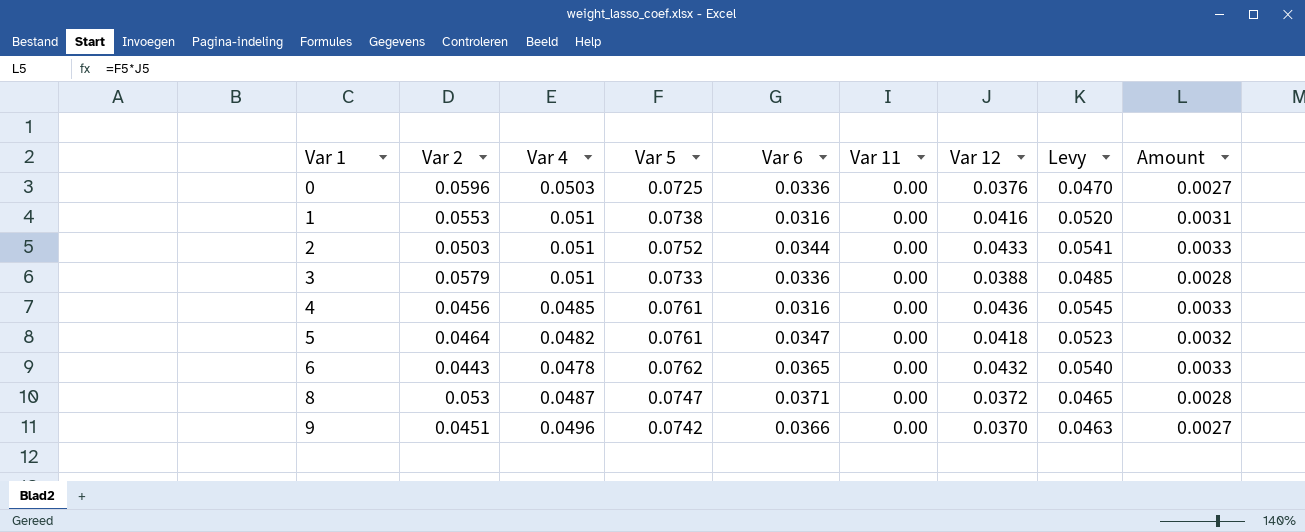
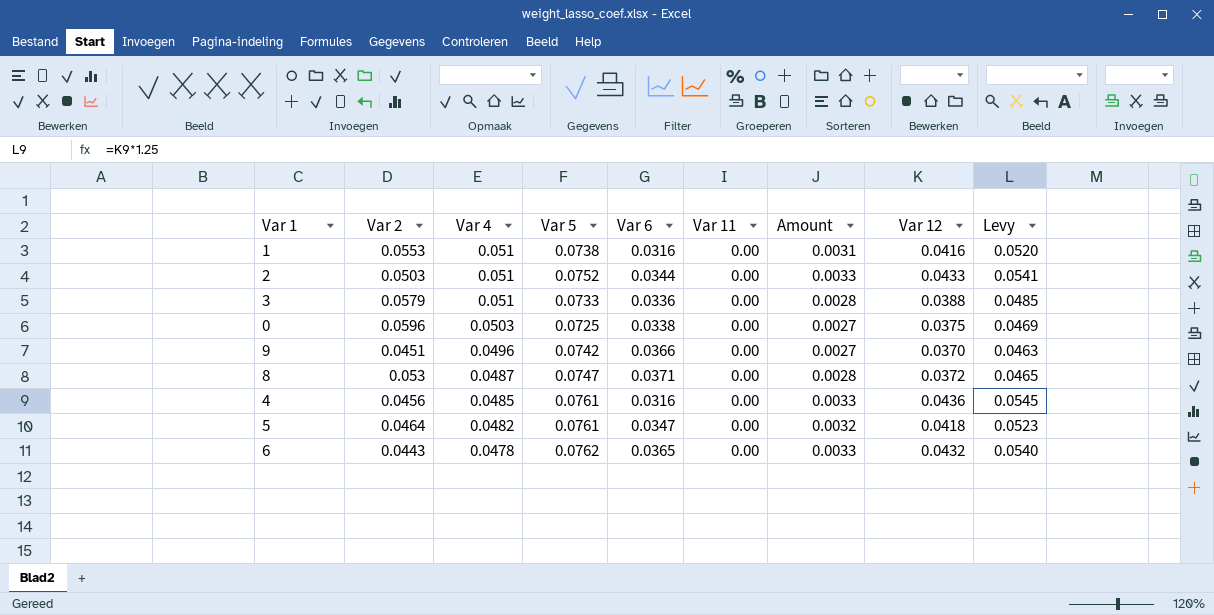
row order: Var 1 ascending -> Var 4 descending
column Amount | position: 9 -> 7
0 | Var 6: 0.0336 -> 0.0338
0 | Var 12: 0.0376 -> 0.0375
0 | Levy: 0.0470 -> 0.0469

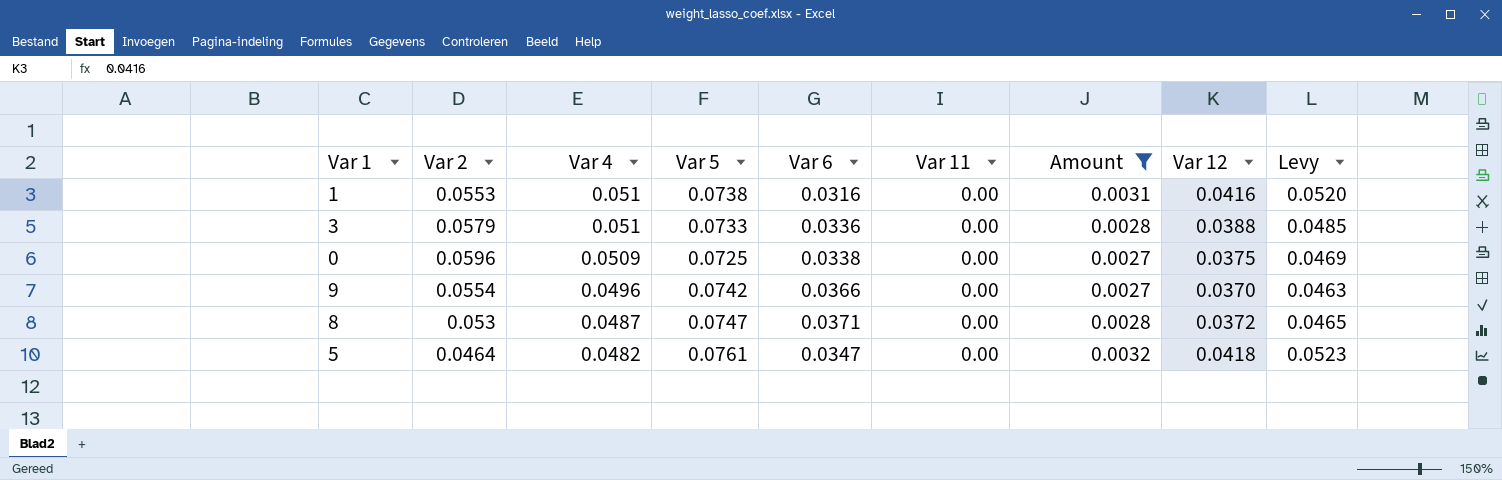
filter: none -> Amount != 0.0033
0 | Var 4: 0.0503 -> 0.0509
9 | Var 2: 0.0451 -> 0.0554

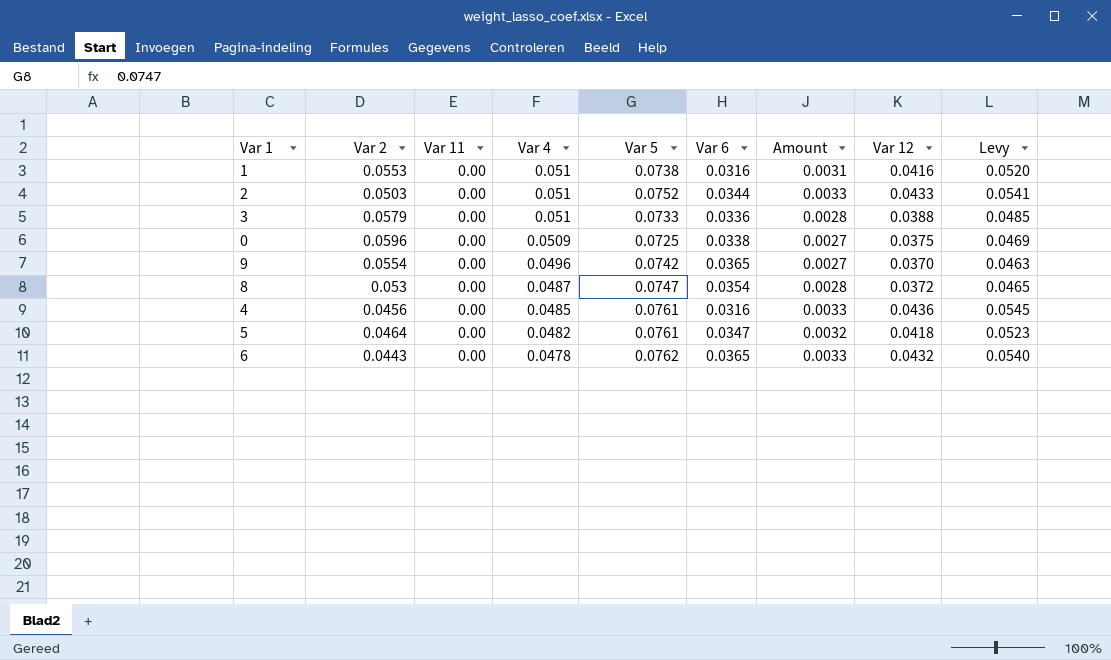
filter: Amount != 0.0033 -> none
column Var 11 | position: 6 -> 3
9 | Var 6: 0.0366 -> 0.0365
8 | Var 6: 0.0371 -> 0.0354

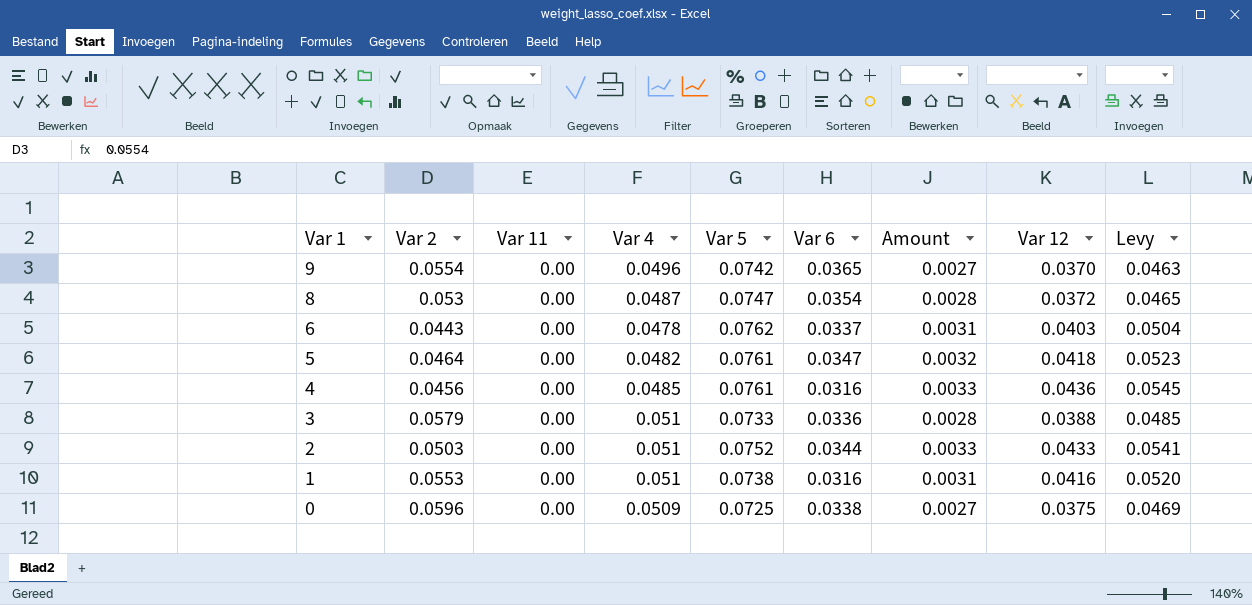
row order: Var 4 descending -> Var 1 descending
6 | Var 6: 0.0365 -> 0.0337
6 | Amount: 0.0033 -> 0.0031
6 | Var 12: 0.0432 -> 0.0403
6 | Levy: 0.0540 -> 0.0504

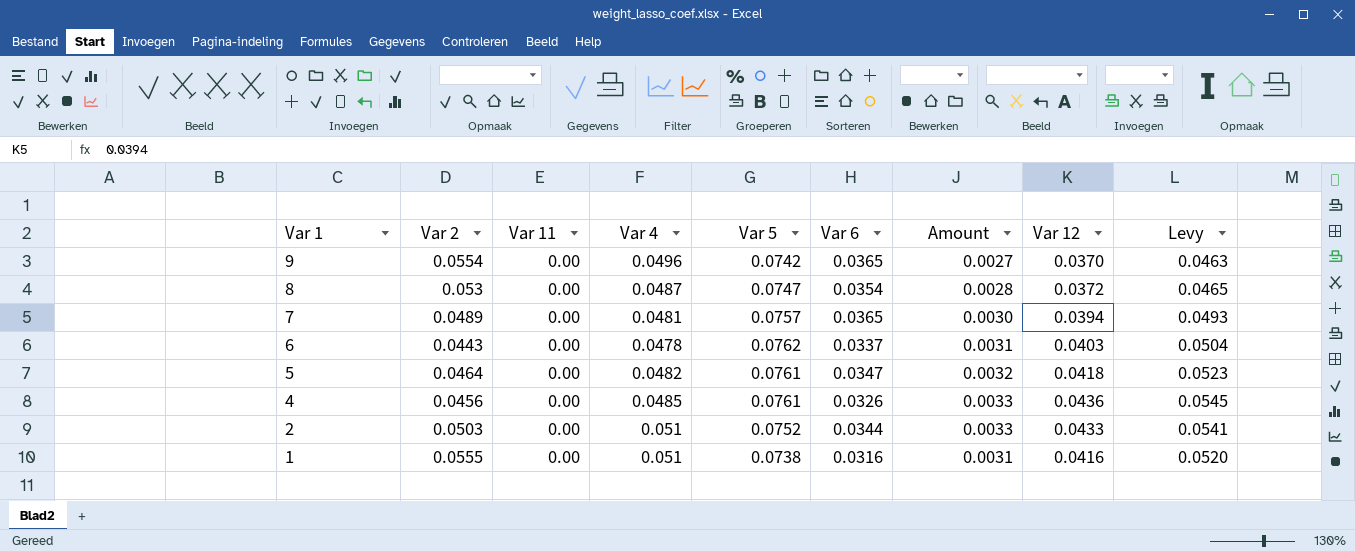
row 3: 0.0579 | 0.00 | 0.051 | 0.0733 | 0.0336 | 0.0028 | 0.0388 | 0.0485 -> none
row 0: 0.0596 | 0.00 | 0.0509 | 0.0725 | 0.0338 | 0.0027 | 0.0375 | 0.0469 -> none
row 7: none -> 0.0489 | 0.00 | 0.0481 | 0.0757 | 0.0365 | 0.0030 | 0.0394 | 0.0493
4 | Var 6: 0.0316 -> 0.0326
1 | Var 2: 0.0553 -> 0.0555

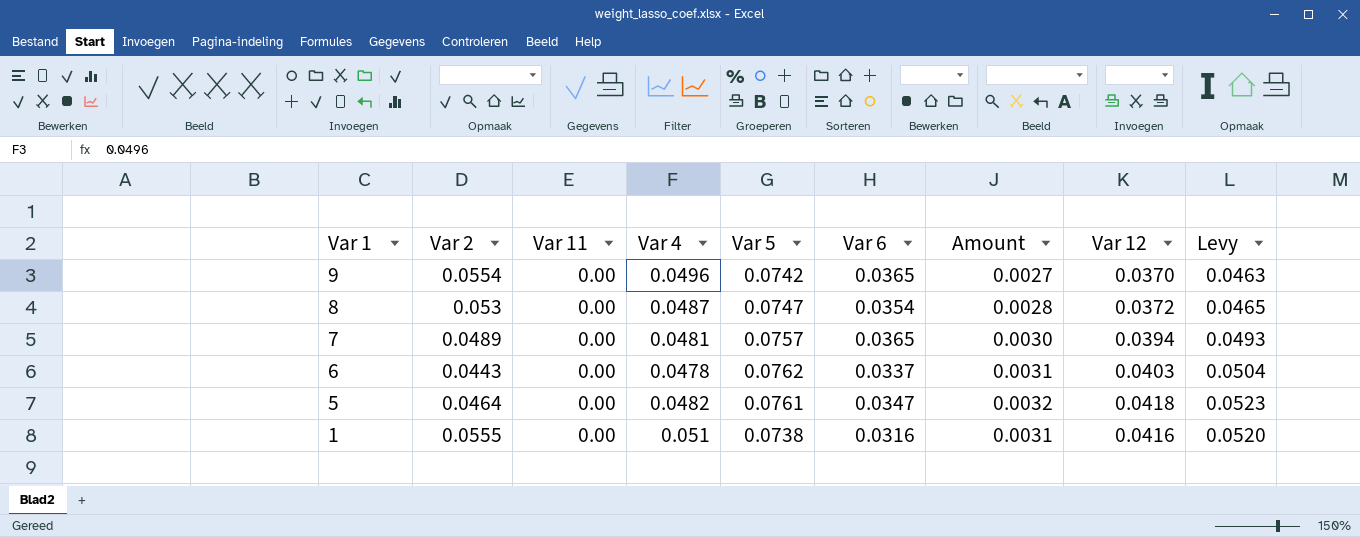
row 4: 0.0456 | 0.00 | 0.0485 | 0.0761 | 0.0326 | 0.0033 | 0.0436 | 0.0545 -> none
row 2: 0.0503 | 0.00 | 0.051 | 0.0752 | 0.0344 | 0.0033 | 0.0433 | 0.0541 -> none

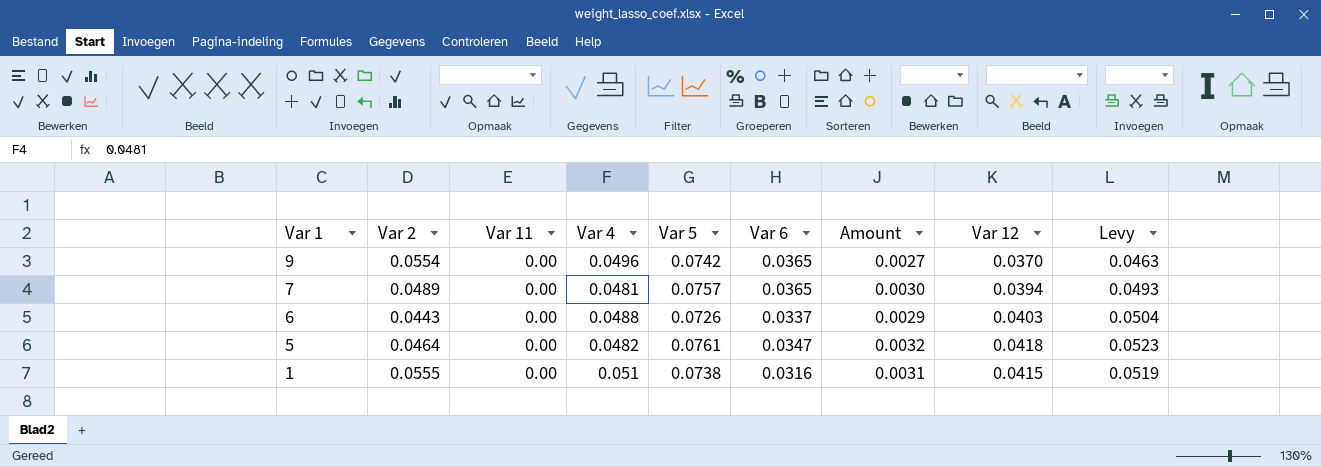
row 8: 0.053 | 0.00 | 0.0487 | 0.0747 | 0.0354 | 0.0028 | 0.0372 | 0.0465 -> none
6 | Var 4: 0.0478 -> 0.0488
6 | Var 5: 0.0762 -> 0.0726
6 | Amount: 0.0031 -> 0.0029
1 | Var 12: 0.0416 -> 0.0415
1 | Levy: 0.0520 -> 0.0519

